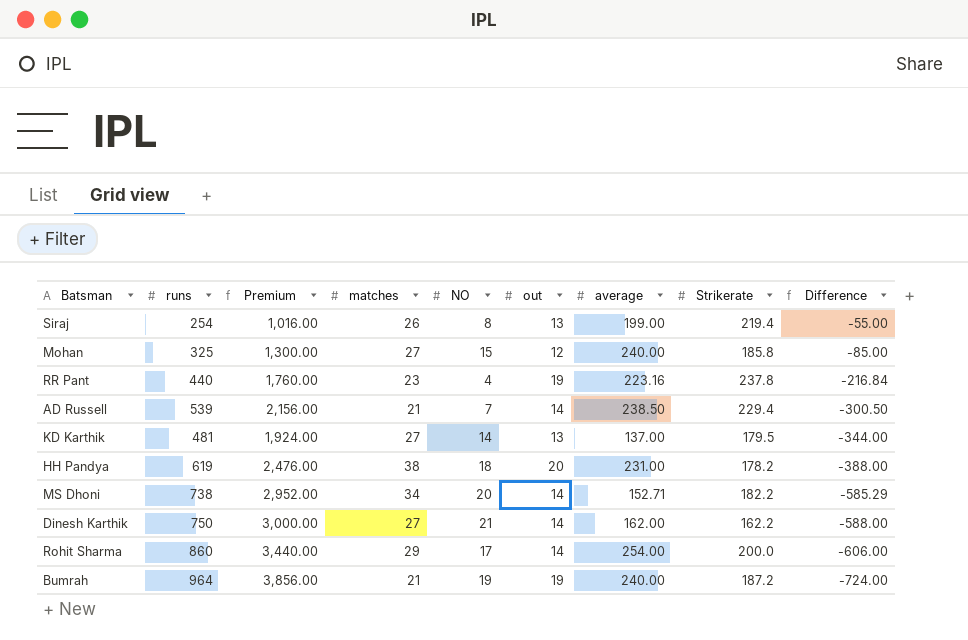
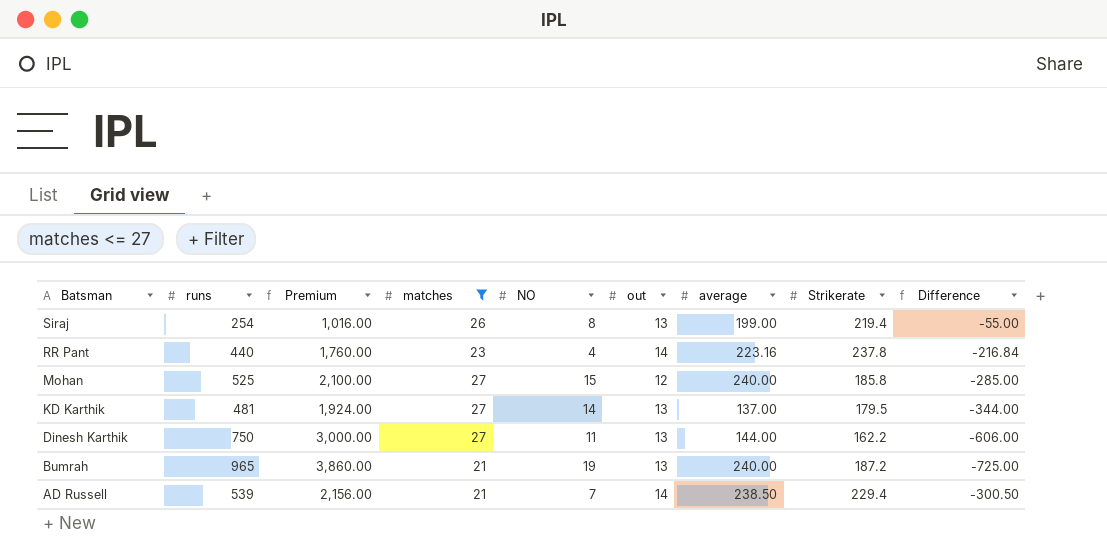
filter: none -> matches <= 27
row order: Difference descending -> Batsman descending
RR Pant | out: 19 -> 14
Mohan | runs: 325 -> 525
Mohan | Premium: 1,300.00 -> 2,100.00
Mohan | Difference: -85.00 -> -285.00
Dinesh Karthik | NO: 21 -> 11
Dinesh Karthik | out: 14 -> 13
Dinesh Karthik | average: 162.00 -> 144.00
Dinesh Karthik | Difference: -588.00 -> -606.00
Bumrah | runs: 964 -> 965
Bumrah | Premium: 3,856.00 -> 3,860.00
Bumrah | out: 19 -> 13
Bumrah | Difference: -724.00 -> -725.00

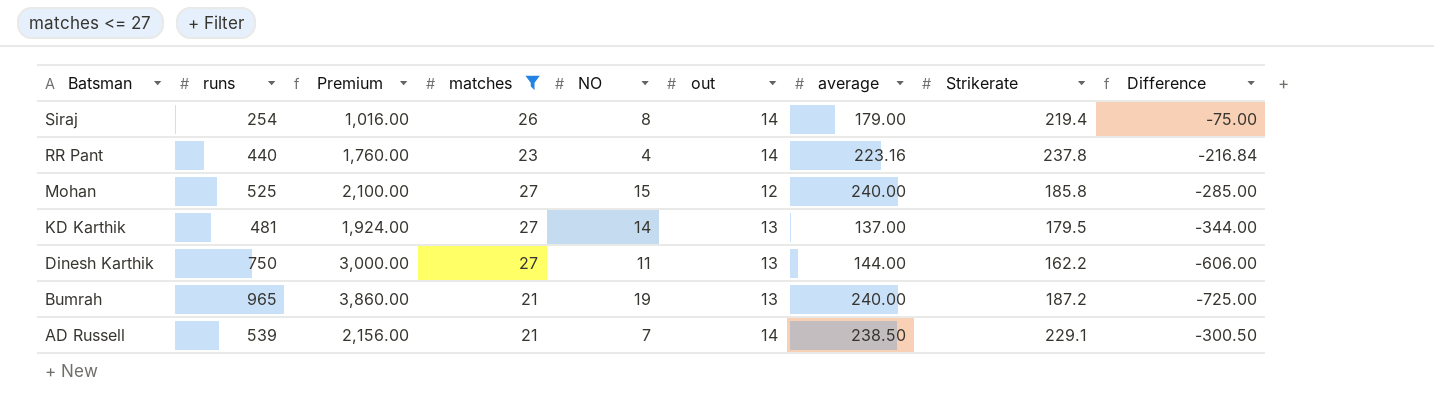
Siraj | out: 13 -> 14
Siraj | average: 199.00 -> 179.00
Siraj | Difference: -55.00 -> -75.00
AD Russell | Strikerate: 229.4 -> 229.1

